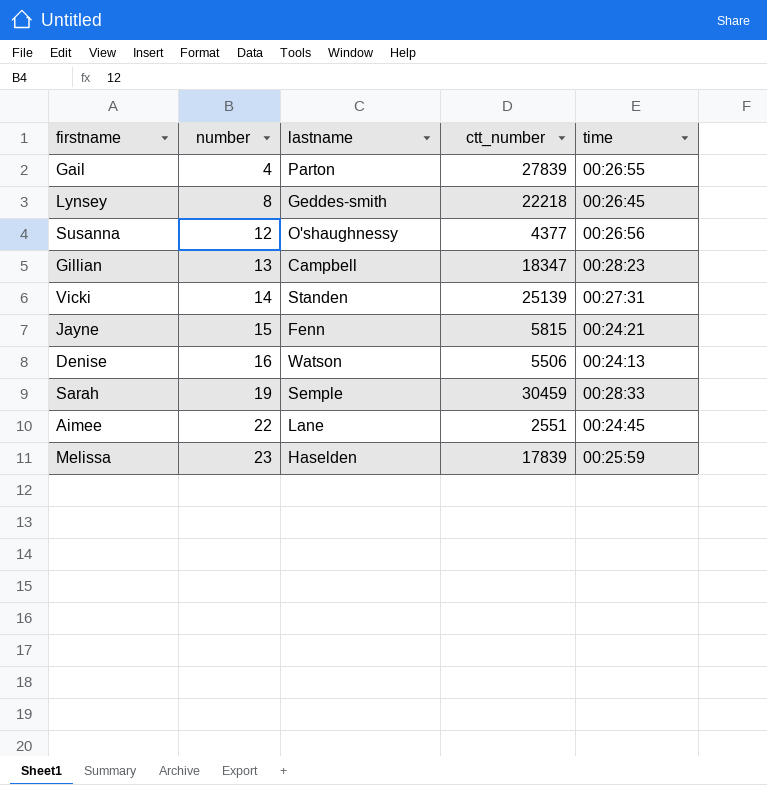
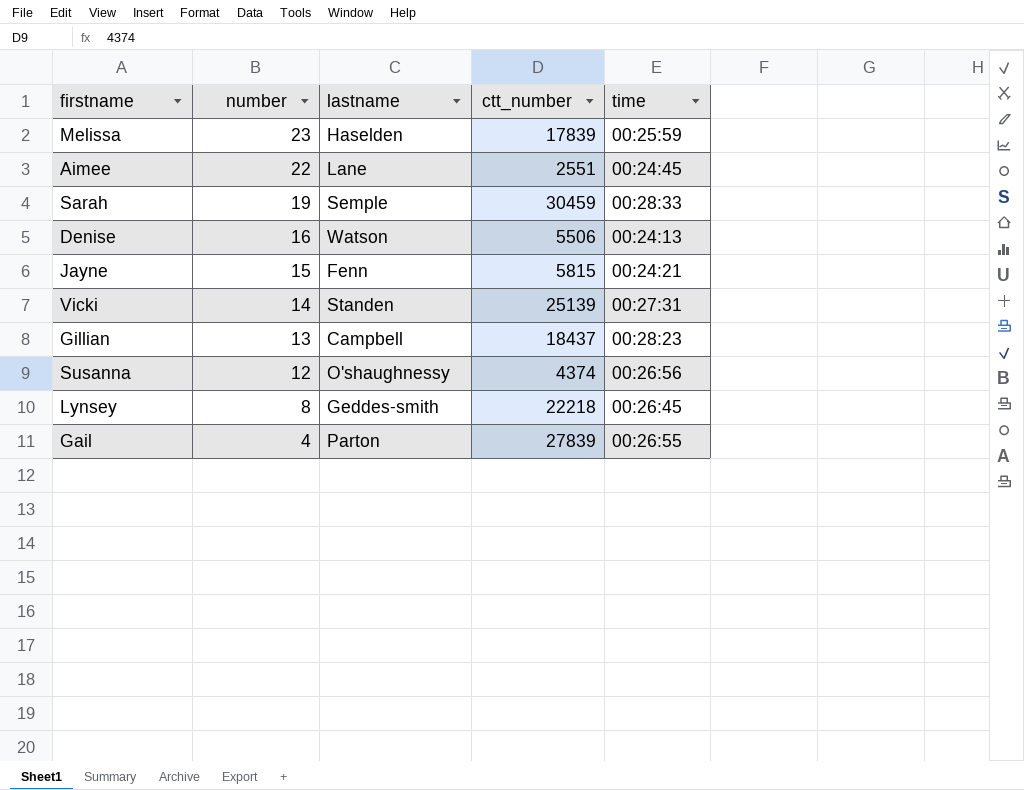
row order: number ascending -> number descending
Gillian | ctt_number: 18347 -> 18437
Susanna | ctt_number: 4377 -> 4374

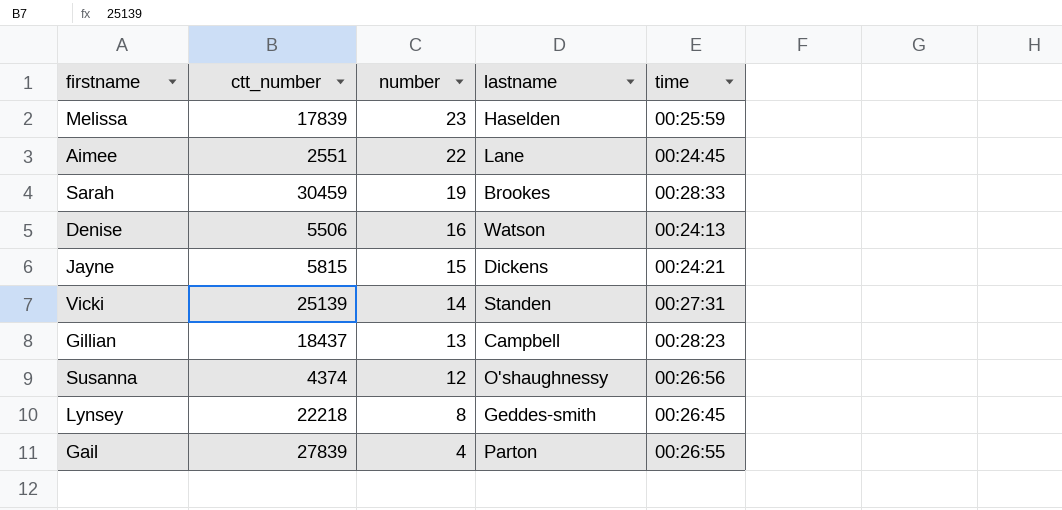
column ctt_number | position: 4 -> 2
Sarah | lastname: Semple -> Brookes
Jayne | lastname: Fenn -> Dickens

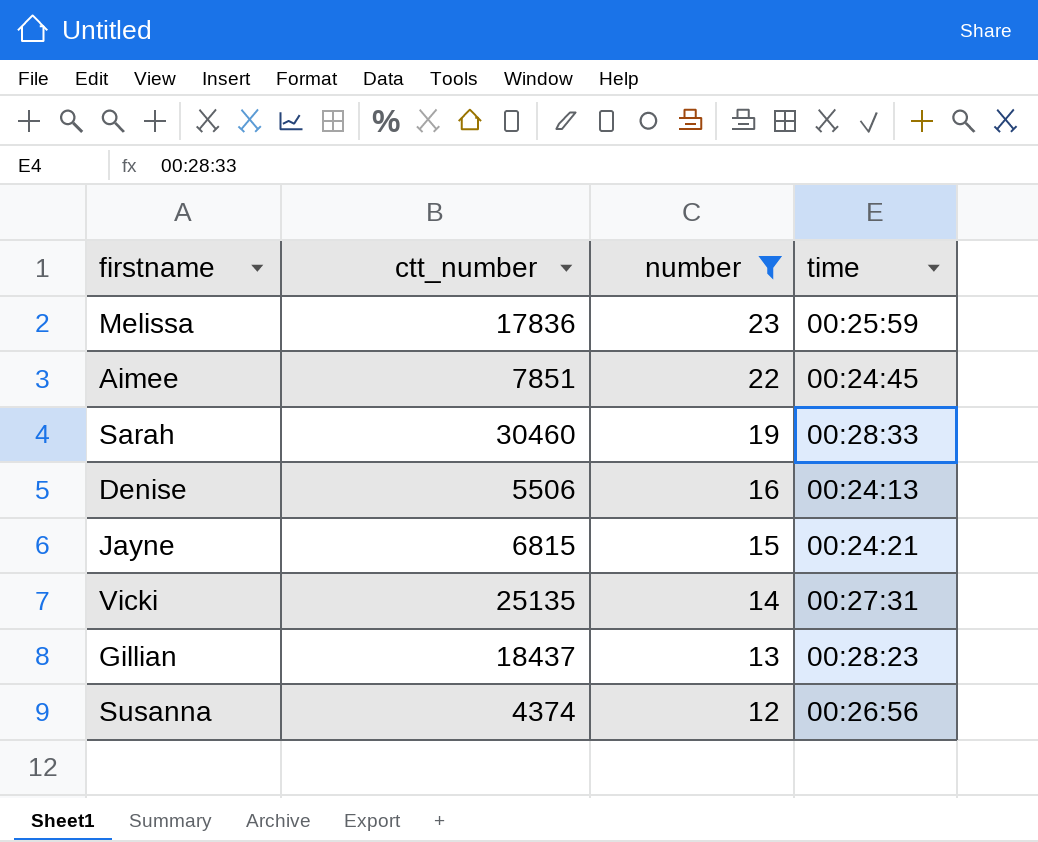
filter: none -> number >= 12
column lastname | position: 4 -> none
Melissa | ctt_number: 17839 -> 17836
Aimee | ctt_number: 2551 -> 7851
Sarah | ctt_number: 30459 -> 30460
Jayne | ctt_number: 5815 -> 6815
Vicki | ctt_number: 25139 -> 25135

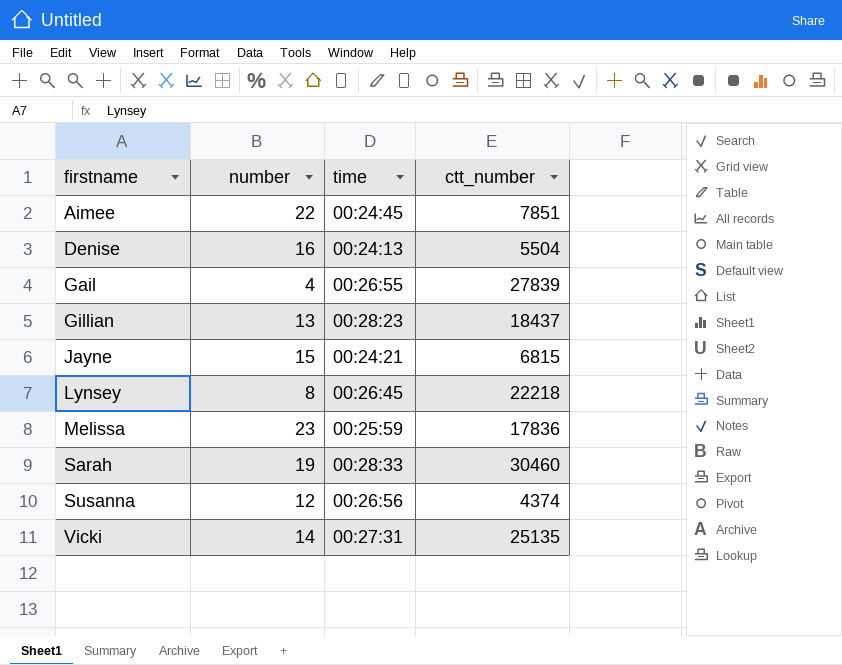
filter: number >= 12 -> none
row order: number descending -> firstname ascending
column ctt_number | position: 2 -> 4
Denise | ctt_number: 5506 -> 5504

